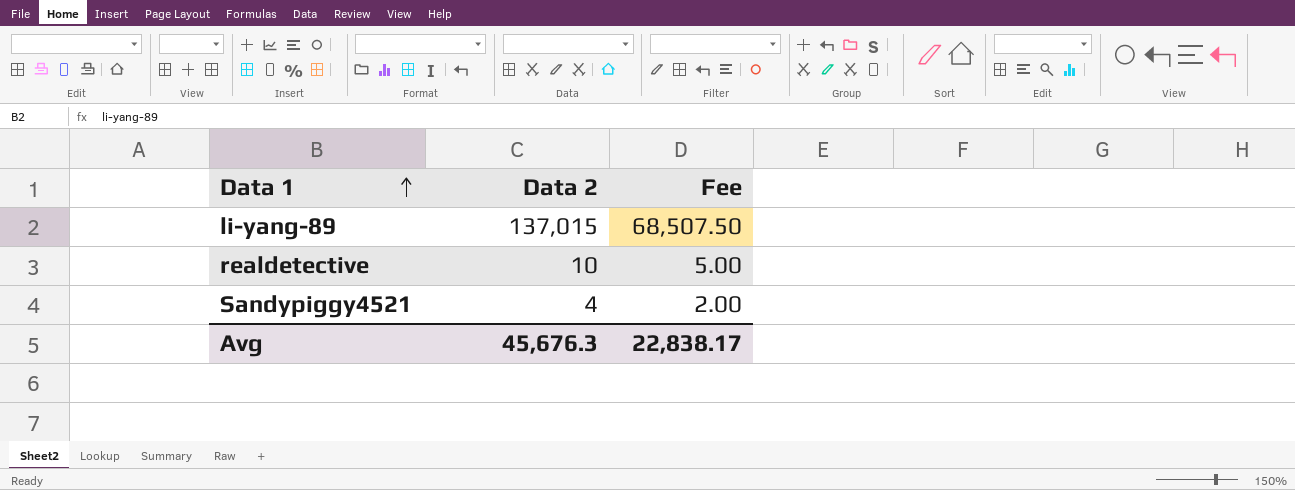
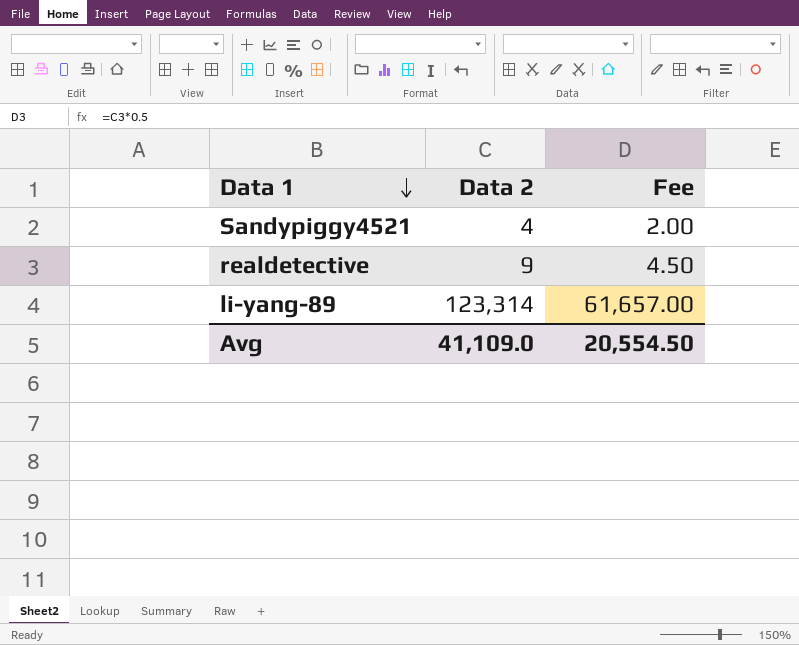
row order: Data 1 ascending -> Data 1 descending
realdetective | Data 2: 10 -> 9
realdetective | Fee: 5.00 -> 4.50
li-yang-89 | Data 2: 137,015 -> 123,314
li-yang-89 | Fee: 68,507.50 -> 61,657.00
Avg | Data 2: 45,676.3 -> 41,109.0
Avg | Fee: 22,838.17 -> 20,554.50

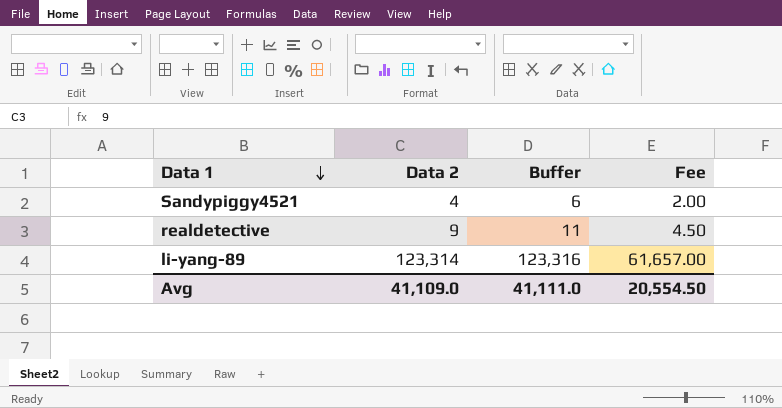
column Buffer | formula: none -> [Data 2] + 2

